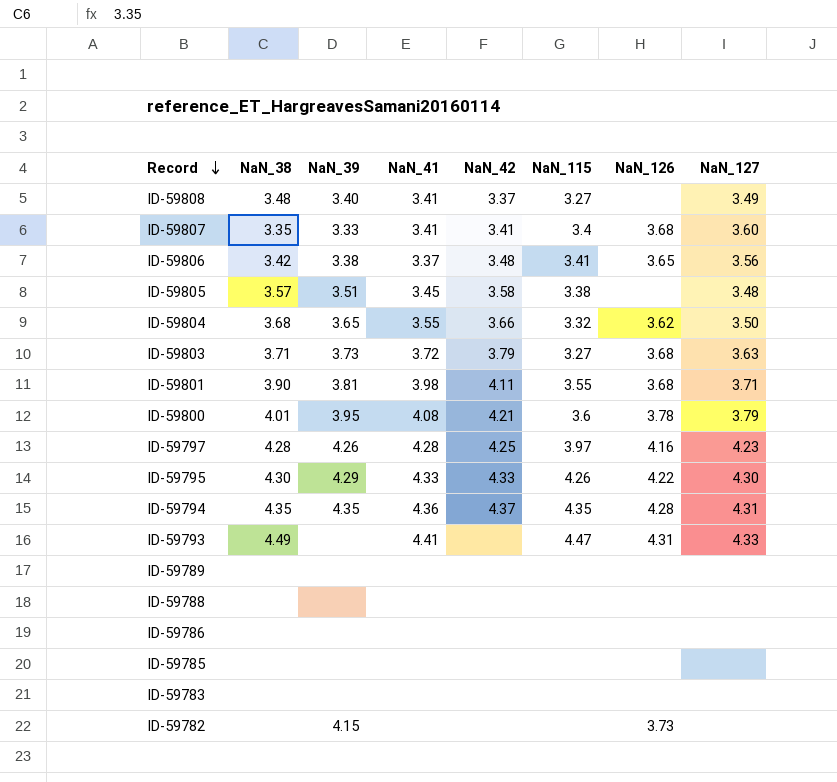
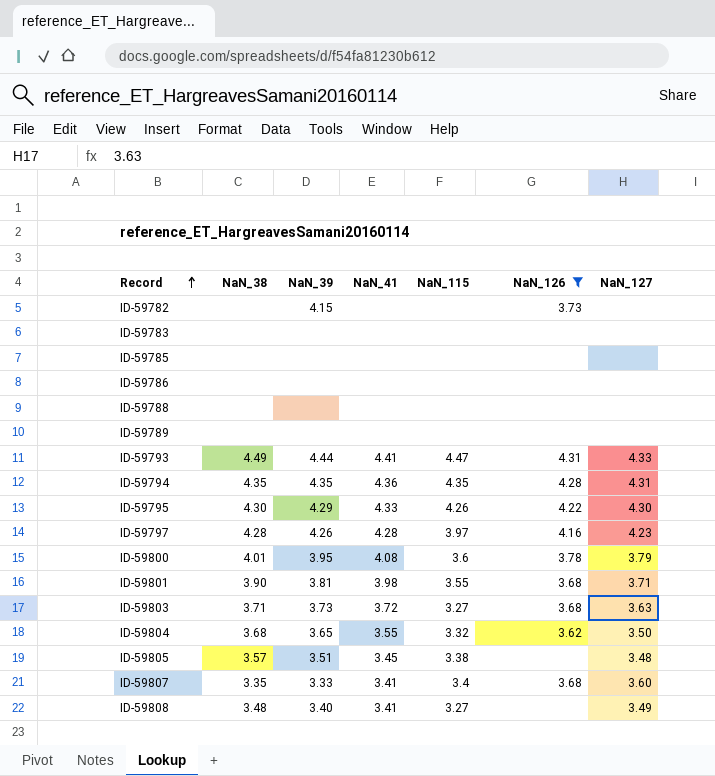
filter: none -> NaN_126 != 3.65
row order: Record descending -> Record ascending
column NaN_42 | position: 5 -> none
ID-59793 | NaN_39: none -> 4.44

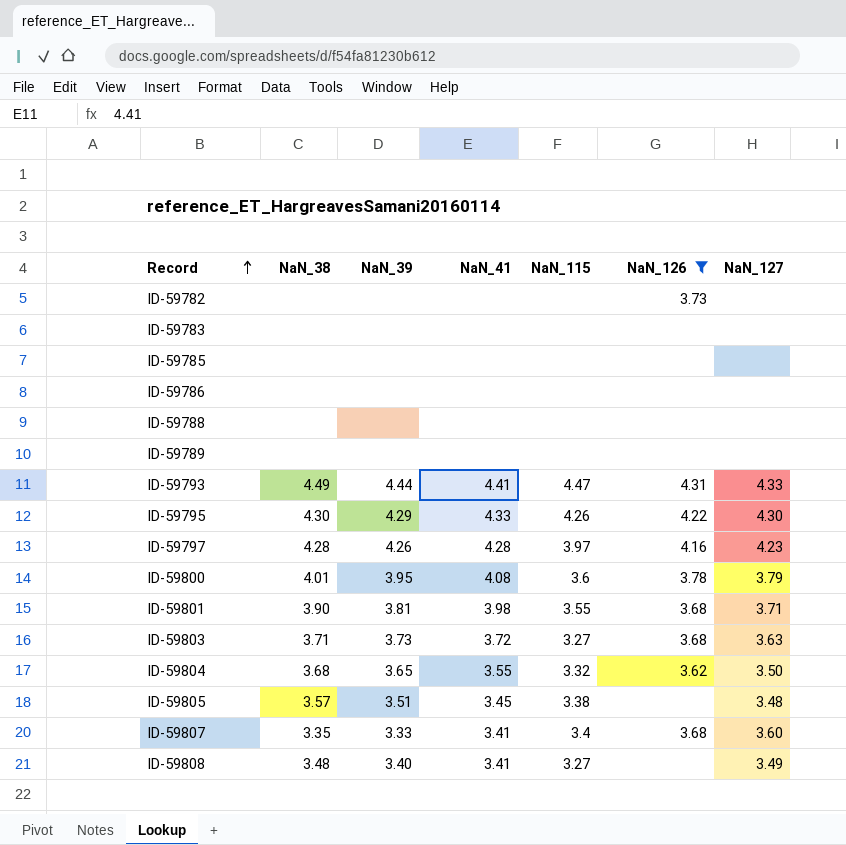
row ID-59794: 4.35 | 4.35 | 4.36 | 4.35 | 4.28 | 4.31 -> none
ID-59782 | NaN_39: 4.15 -> none

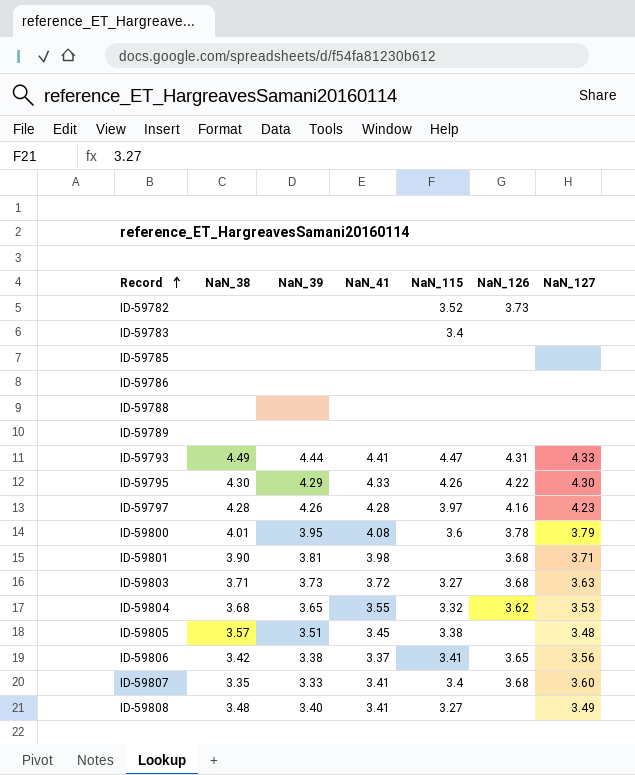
filter: NaN_126 != 3.65 -> none
ID-59782 | NaN_115: none -> 3.52
ID-59783 | NaN_115: none -> 3.4
ID-59801 | NaN_115: 3.55 -> none
ID-59804 | NaN_127: 3.50 -> 3.53

